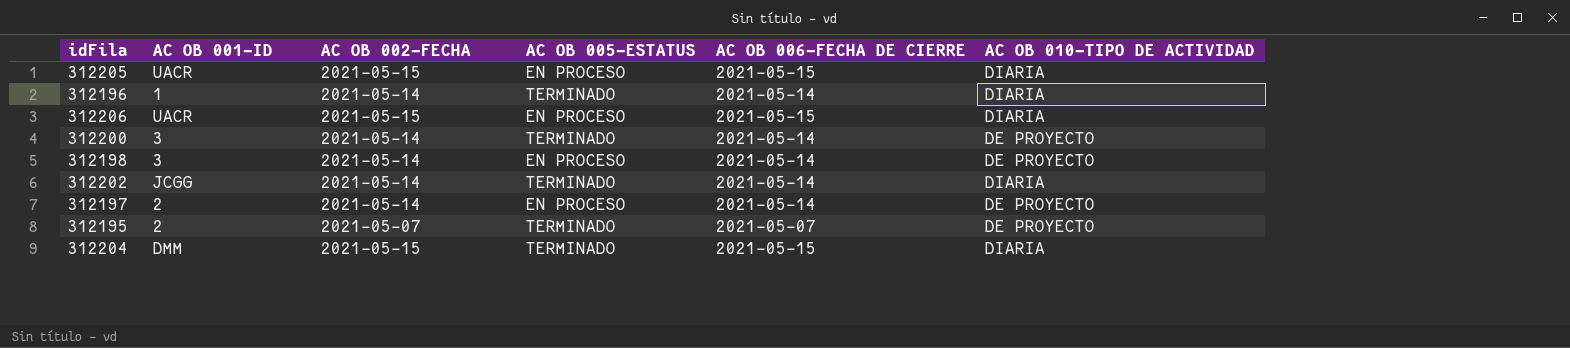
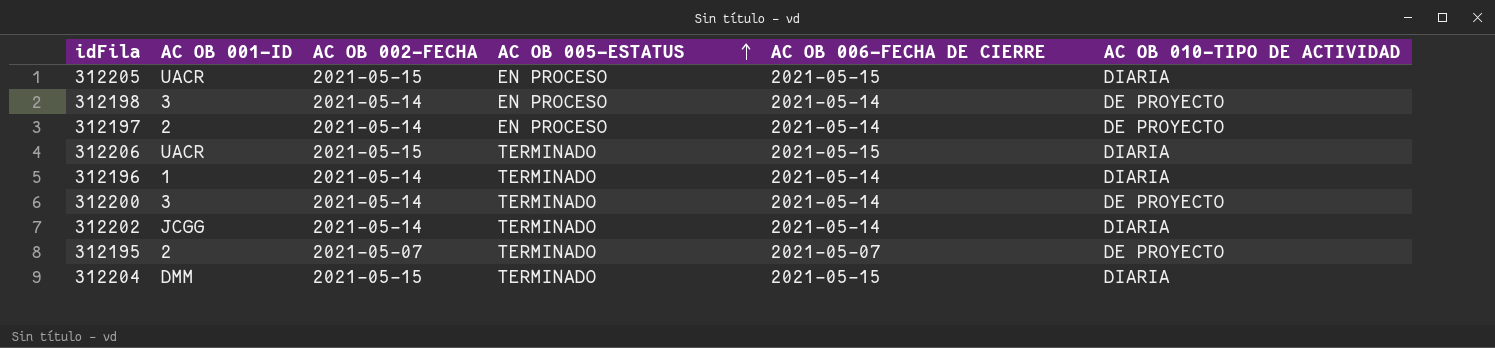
row order: none -> AC OB 005-ESTATUS ascending
312206 | AC OB 005-ESTATUS: EN PROCESO -> TERMINADO

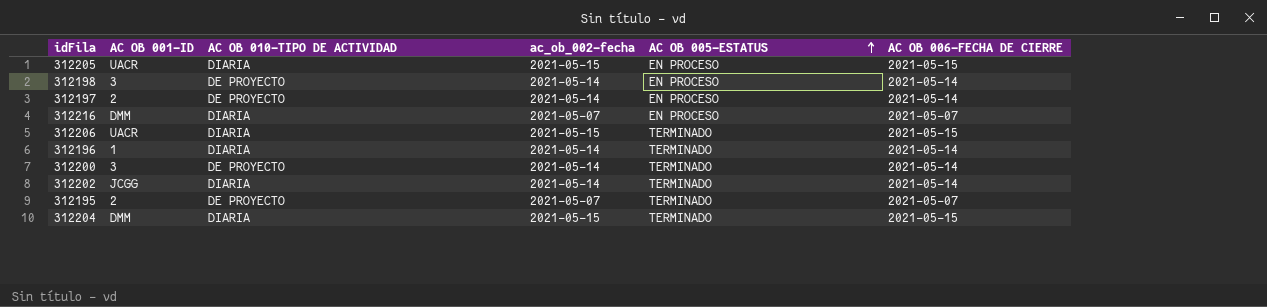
column AC OB 010-TIPO DE ACTIVIDAD | position: 6 -> 3
column name: AC OB 002-FECHA -> ac_ob_002-fecha
row 312216: none -> DMM | DIARIA | 2021-05-07 | EN PROCESO | 2021-05-07

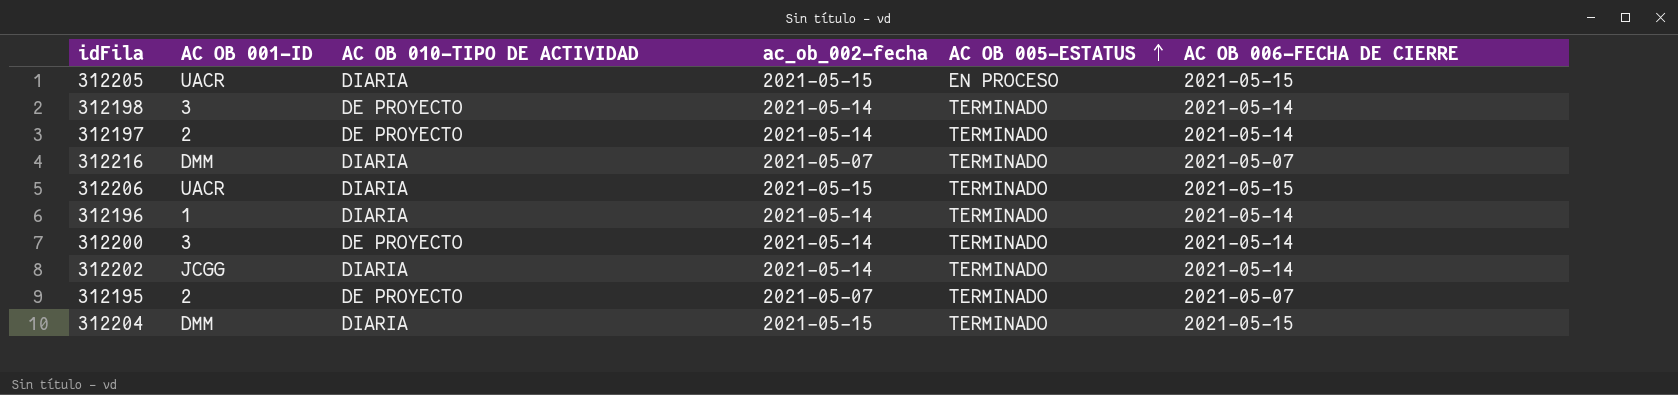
312198 | AC OB 005-ESTATUS: EN PROCESO -> TERMINADO
312197 | AC OB 005-ESTATUS: EN PROCESO -> TERMINADO
312216 | AC OB 005-ESTATUS: EN PROCESO -> TERMINADO

